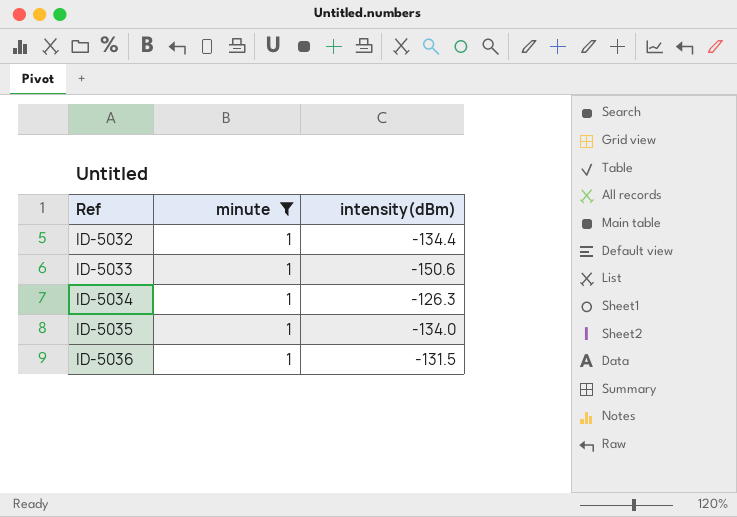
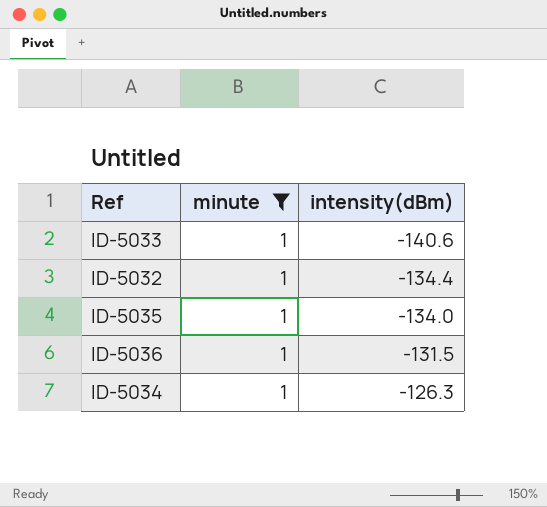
row order: Ref ascending -> intensity(dBm) ascending
ID-5033 | intensity(dBm): -150.6 -> -140.6

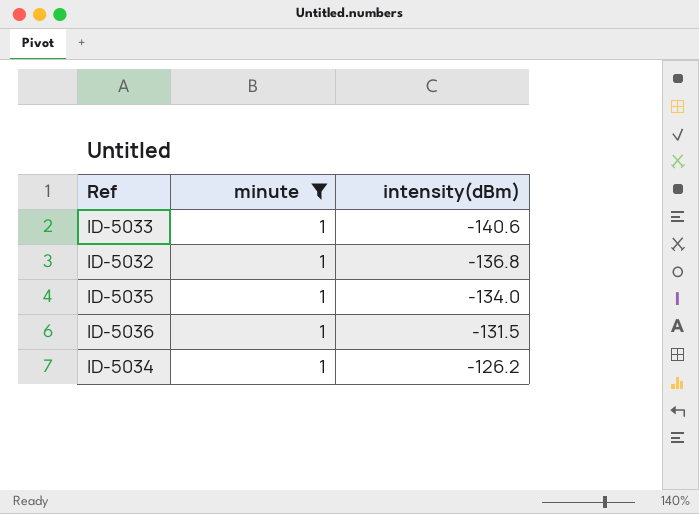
ID-5032 | intensity(dBm): -134.4 -> -136.8
ID-5034 | intensity(dBm): -126.3 -> -126.2

